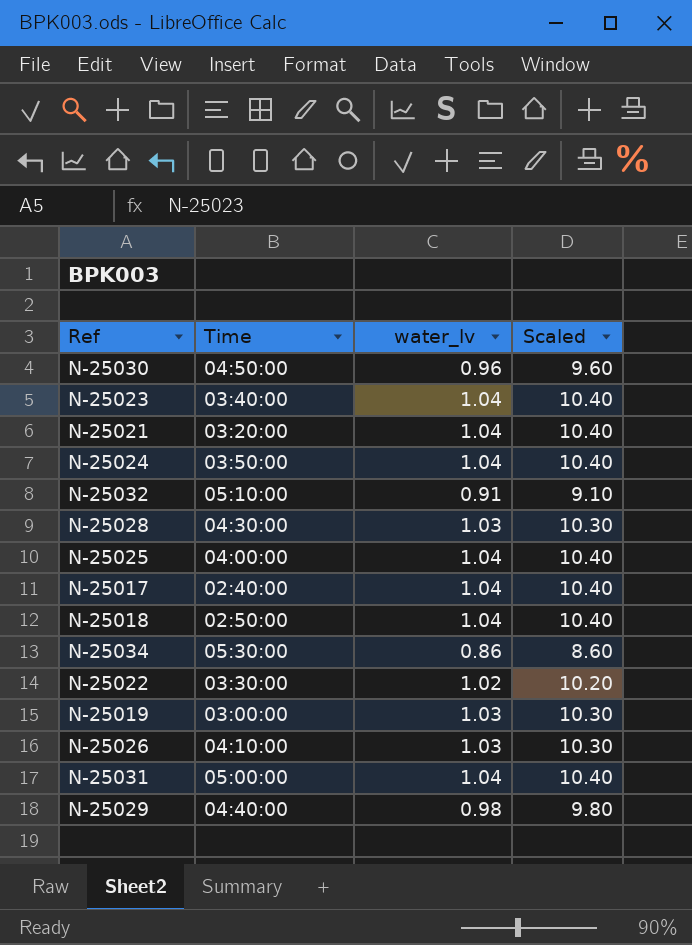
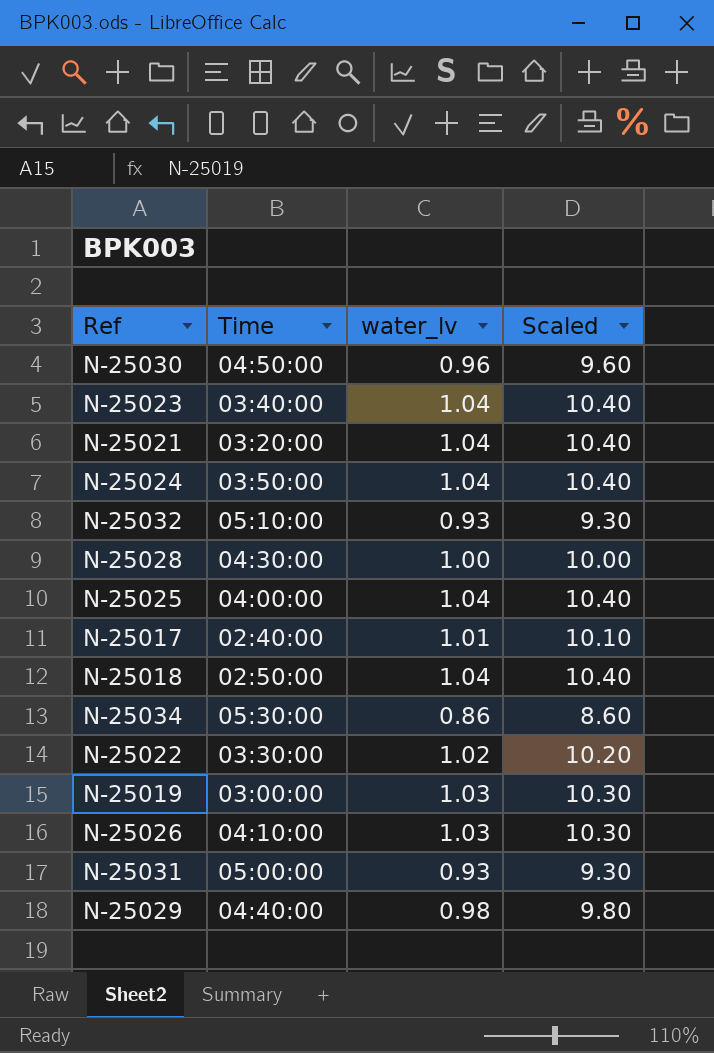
N-25032 | water_lv: 0.91 -> 0.93
N-25032 | Scaled: 9.10 -> 9.30
N-25028 | water_lv: 1.03 -> 1.00
N-25028 | Scaled: 10.30 -> 10.00
N-25017 | water_lv: 1.04 -> 1.01
N-25017 | Scaled: 10.40 -> 10.10
N-25031 | water_lv: 1.04 -> 0.93
N-25031 | Scaled: 10.40 -> 9.30

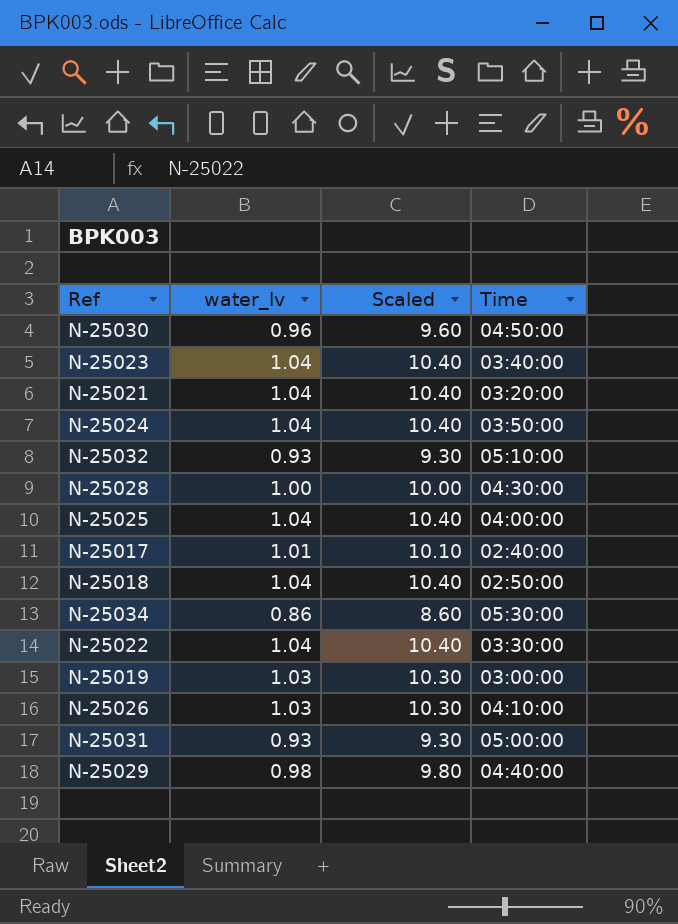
column Time | position: 2 -> 4
N-25022 | water_lv: 1.02 -> 1.04
N-25022 | Scaled: 10.20 -> 10.40

